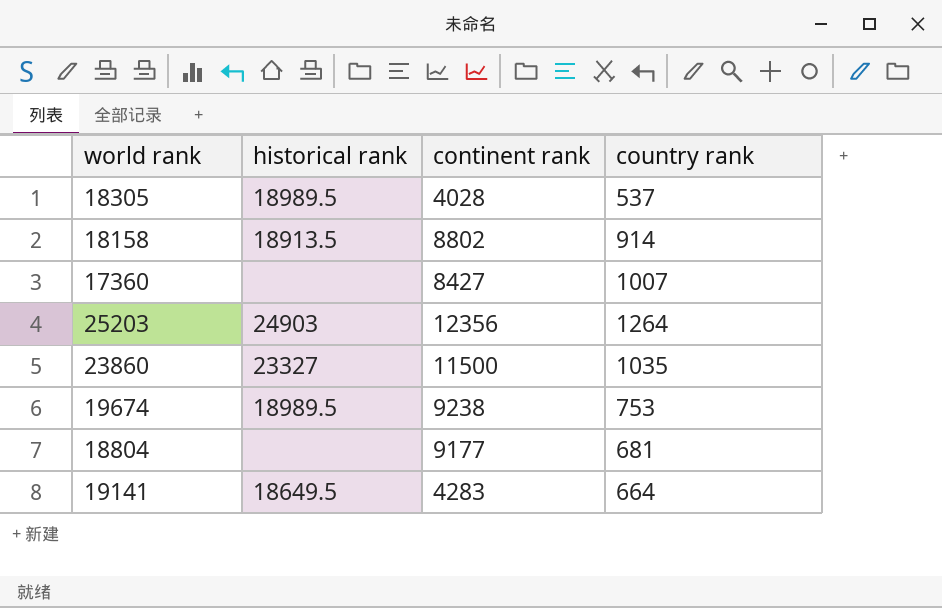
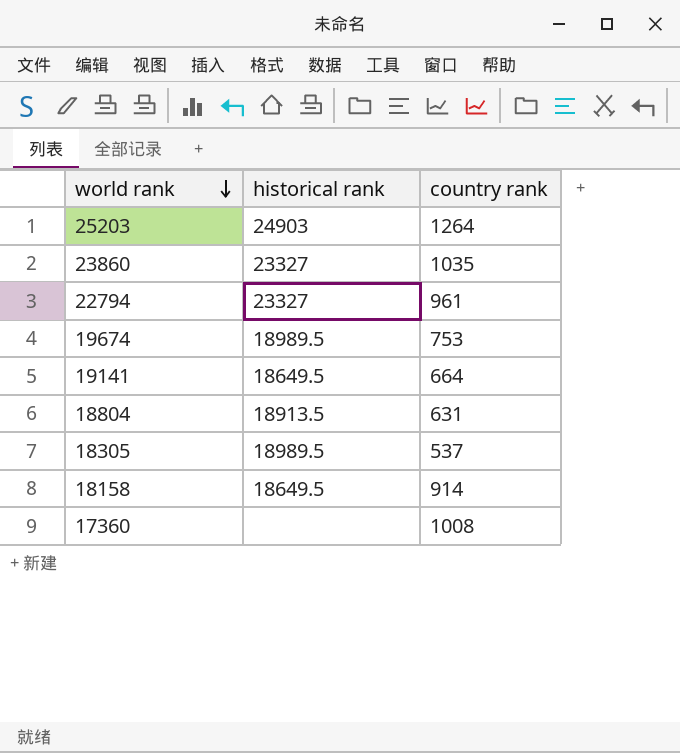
row order: none -> world rank descending
column continent rank | position: 3 -> none
row 22794: none -> 23327 | 961
18804 | historical rank: none -> 18913.5
18804 | country rank: 681 -> 631
18158 | historical rank: 18913.5 -> 18649.5
17360 | country rank: 1007 -> 1008

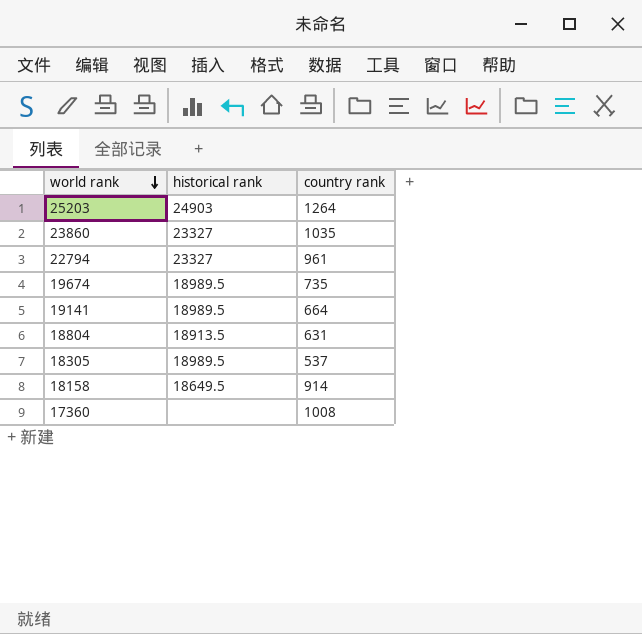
19674 | country rank: 753 -> 735
19141 | historical rank: 18649.5 -> 18989.5

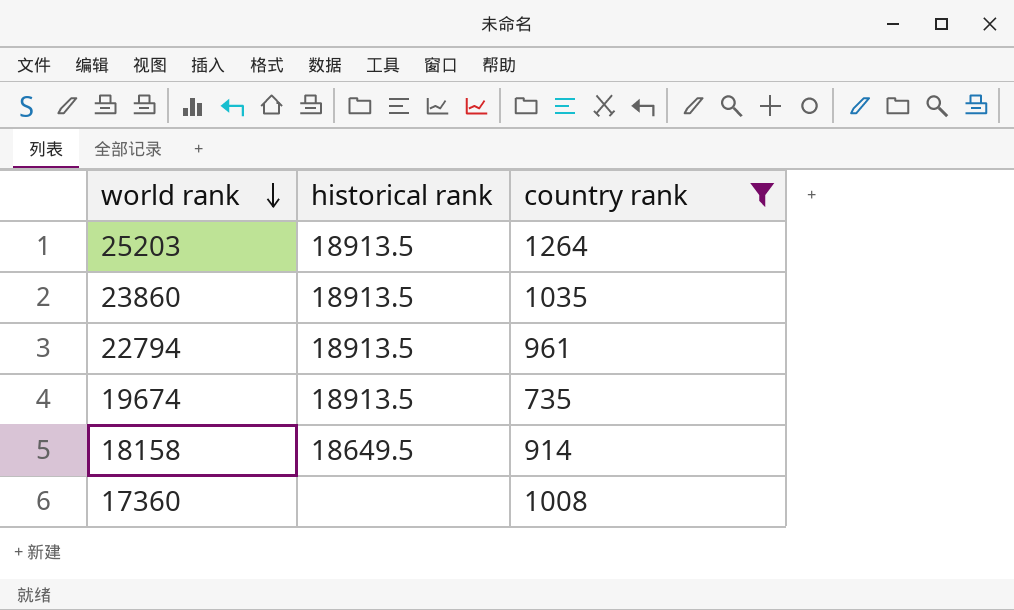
filter: none -> country rank >= 735
25203 | historical rank: 24903 -> 18913.5
23860 | historical rank: 23327 -> 18913.5
22794 | historical rank: 23327 -> 18913.5
19674 | historical rank: 18989.5 -> 18913.5

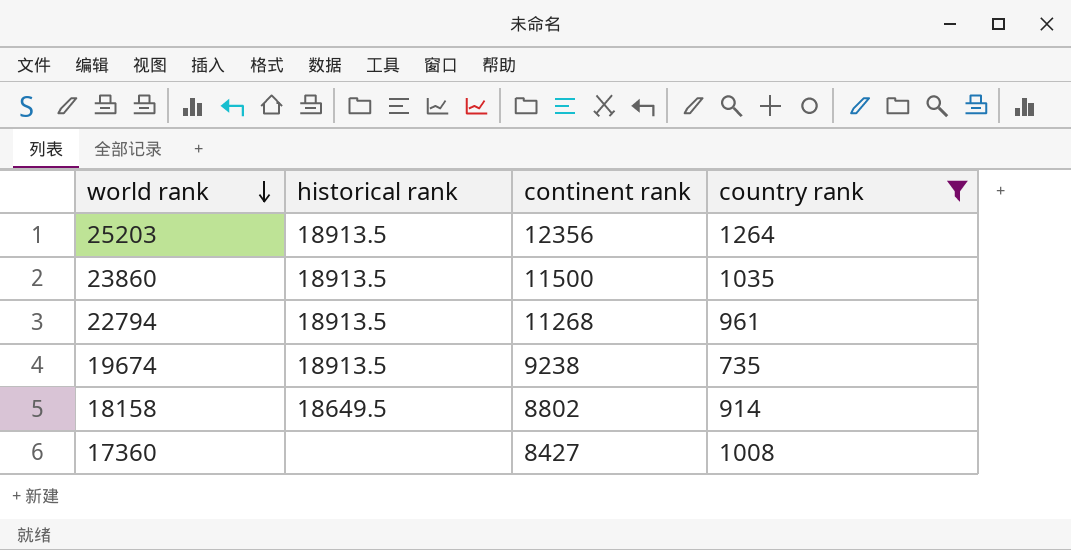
column continent rank | position: none -> 3

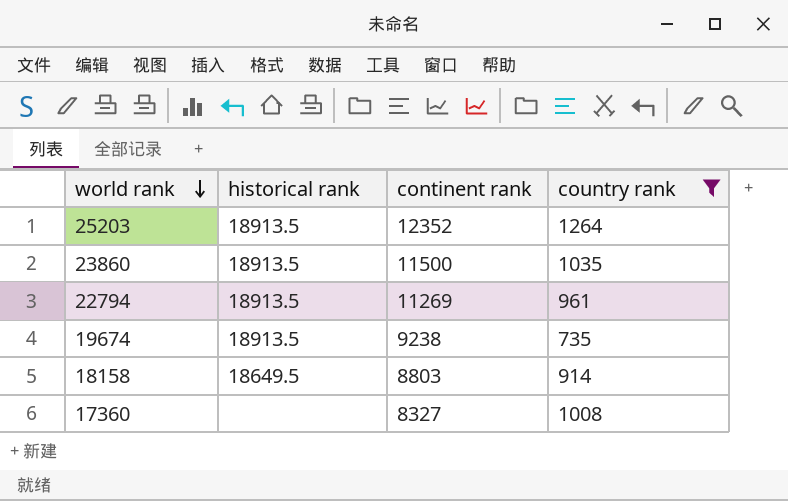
25203 | continent rank: 12356 -> 12352
22794 | continent rank: 11268 -> 11269
18158 | continent rank: 8802 -> 8803
17360 | continent rank: 8427 -> 8327

